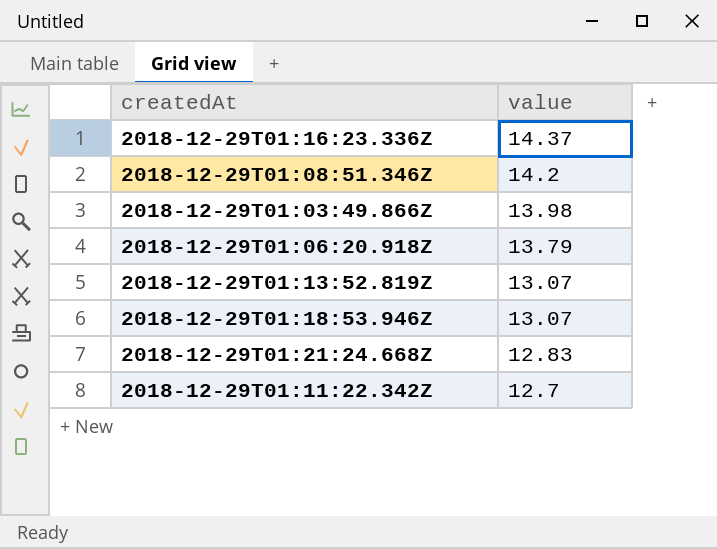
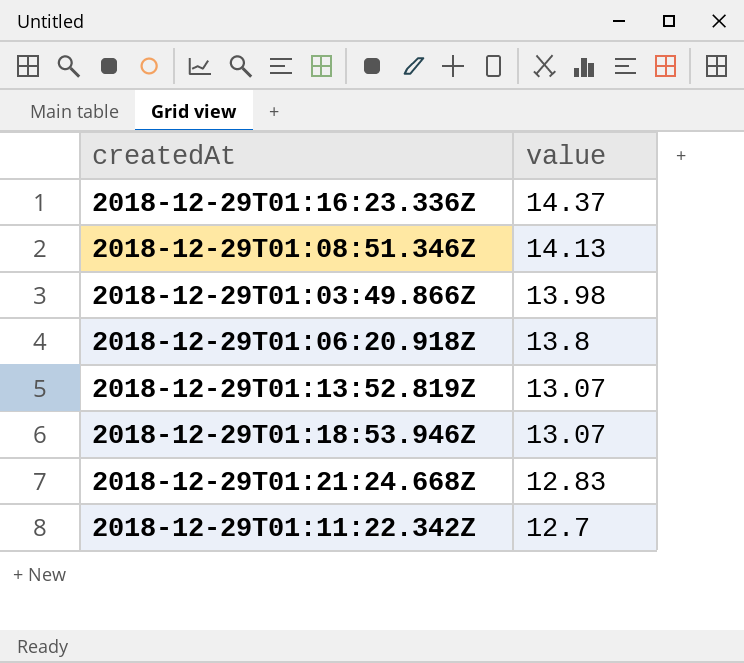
2018-12-29T01:08:51.346Z | value: 14.2 -> 14.13
2018-12-29T01:06:20.918Z | value: 13.79 -> 13.8

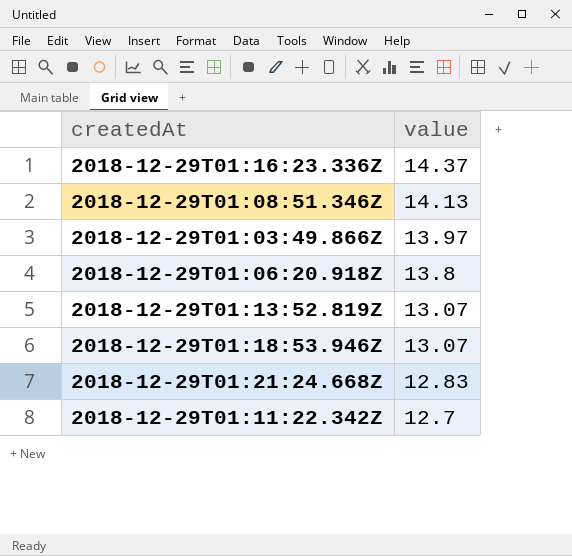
2018-12-29T01:03:49.866Z | value: 13.98 -> 13.97

